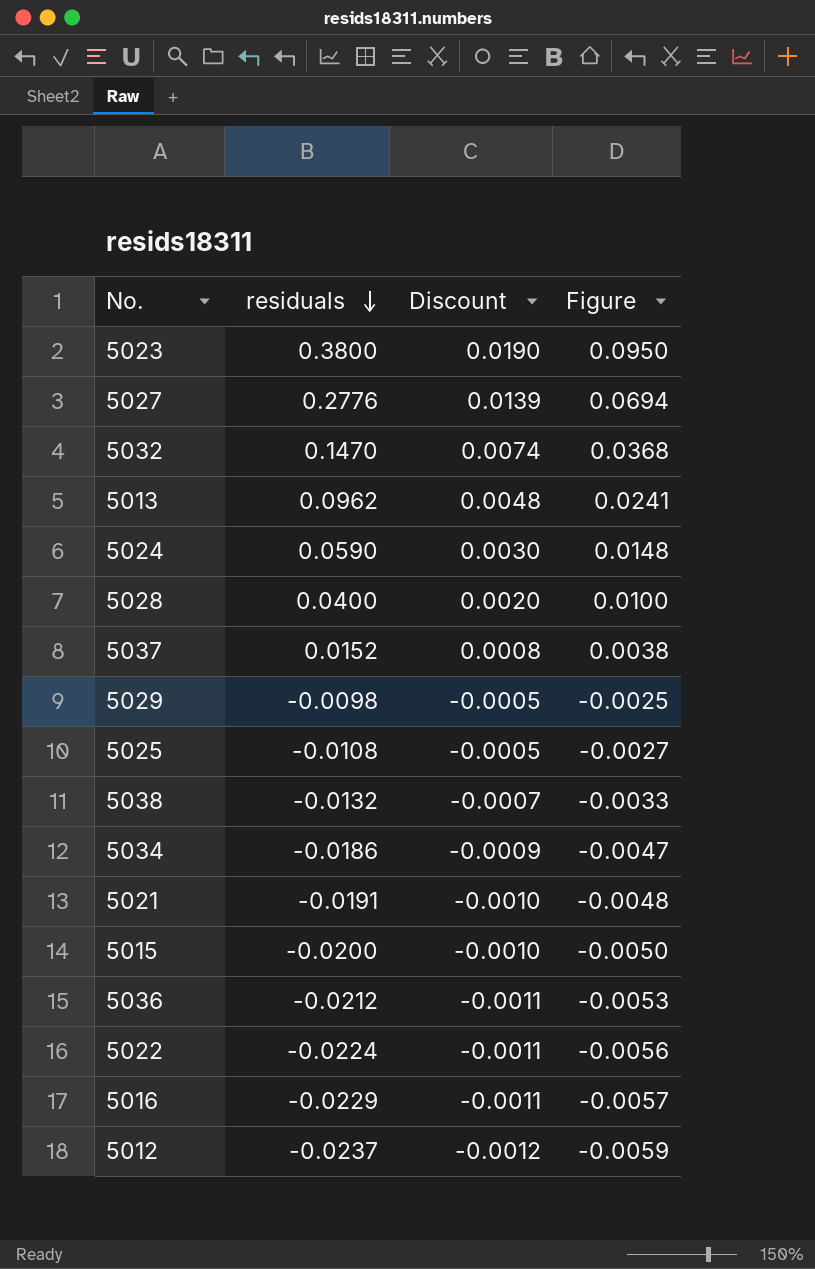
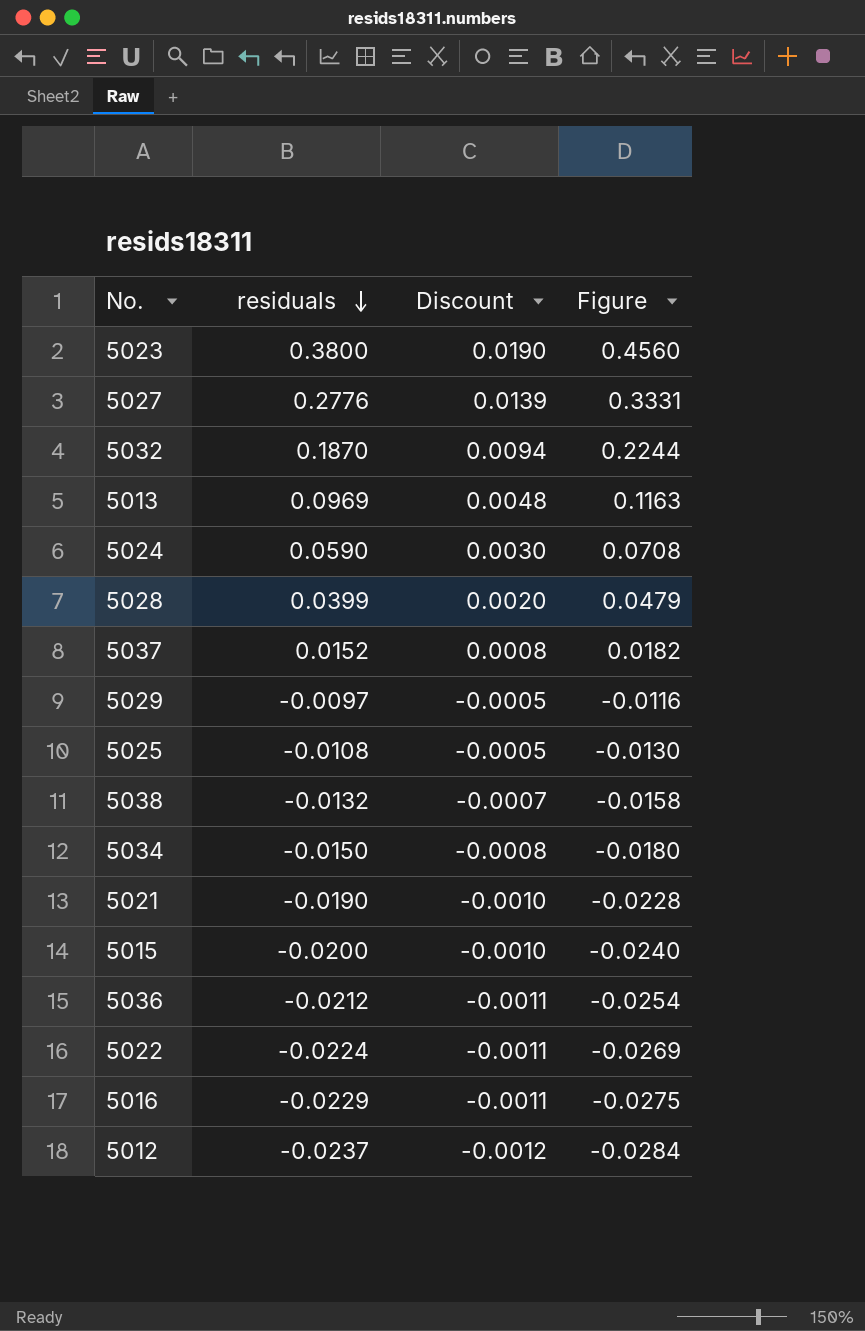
column Figure | formula: [residuals] * 0.25 -> [residuals] * 1.2
5032 | residuals: 0.1470 -> 0.1870
5032 | Discount: 0.0074 -> 0.0094
5013 | residuals: 0.0962 -> 0.0969
5028 | residuals: 0.0400 -> 0.0399
5029 | residuals: -0.0098 -> -0.0097
5034 | residuals: -0.0186 -> -0.0150
5034 | Discount: -0.0009 -> -0.0008
5021 | residuals: -0.0191 -> -0.0190

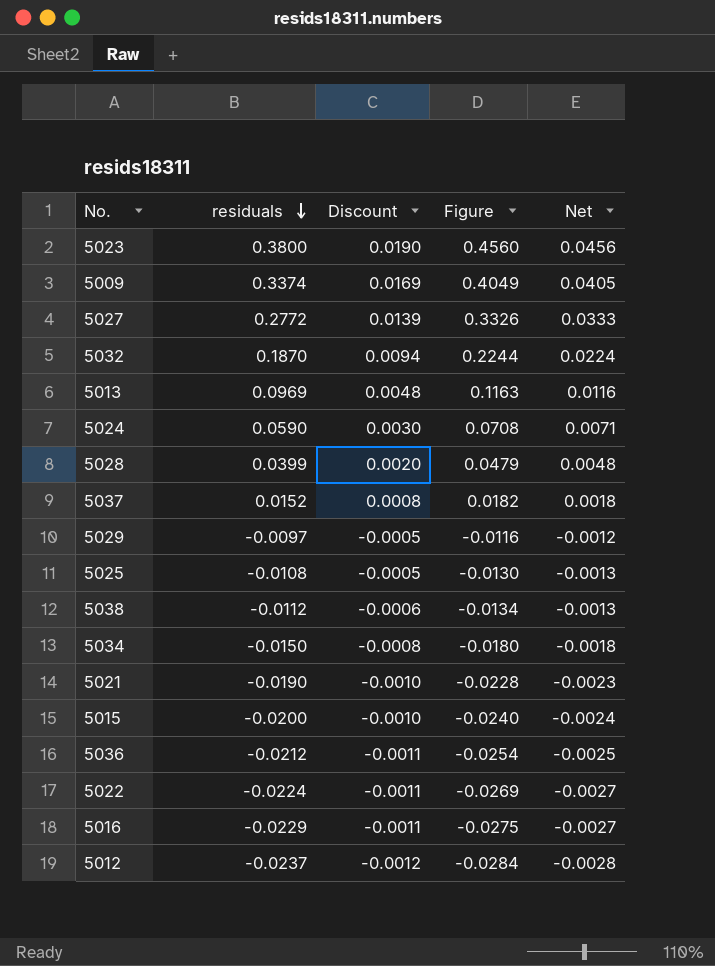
column Net | formula: none -> [residuals] * 0.12
row 5009: none -> 0.3374 | 0.0169 | 0.4049 | 0.0405
5027 | residuals: 0.2776 -> 0.2772
5027 | Figure: 0.3331 -> 0.3326
5038 | residuals: -0.0132 -> -0.0112
5038 | Discount: -0.0007 -> -0.0006
5038 | Figure: -0.0158 -> -0.0134

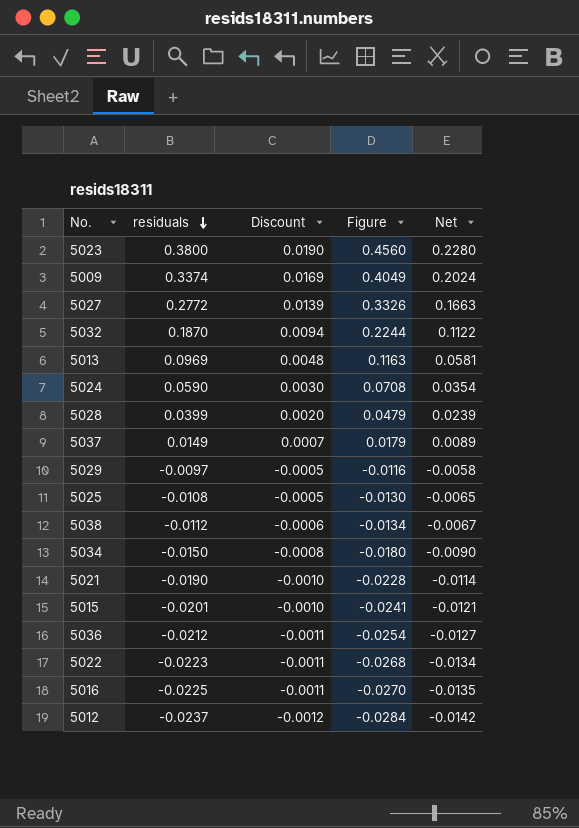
column Net | formula: [residuals] * 0.12 -> [residuals] * 0.6
5037 | residuals: 0.0152 -> 0.0149
5037 | Discount: 0.0008 -> 0.0007
5037 | Figure: 0.0182 -> 0.0179
5015 | residuals: -0.0200 -> -0.0201
5015 | Figure: -0.0240 -> -0.0241
5022 | residuals: -0.0224 -> -0.0223
5022 | Figure: -0.0269 -> -0.0268
5016 | residuals: -0.0229 -> -0.0225
5016 | Figure: -0.0275 -> -0.0270

